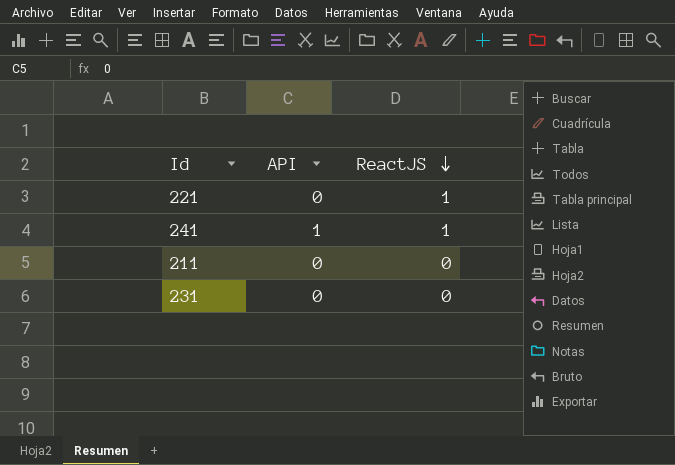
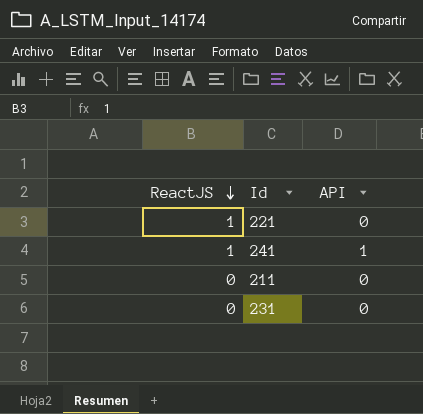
column ReactJS | position: 3 -> 1

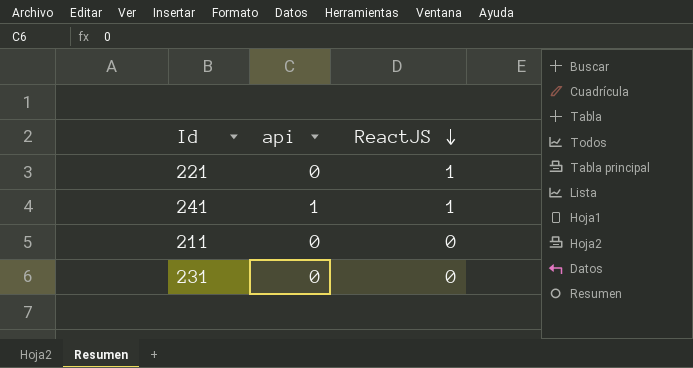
column name: API -> api
column ReactJS | position: 1 -> 3

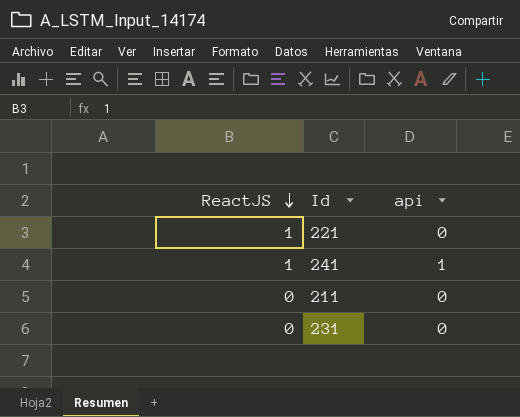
column ReactJS | position: 3 -> 1

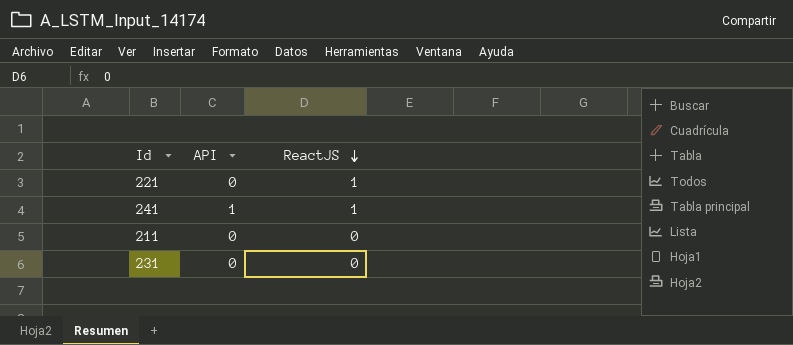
column name: api -> API
column ReactJS | position: 1 -> 3

